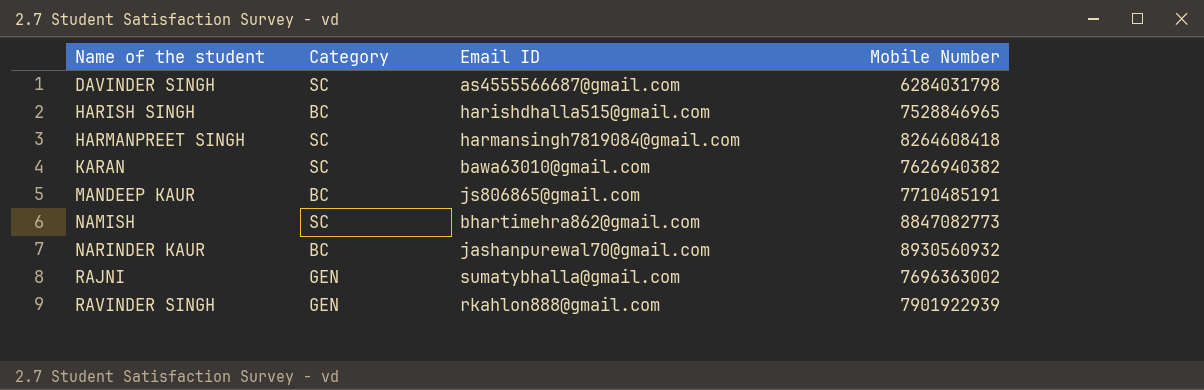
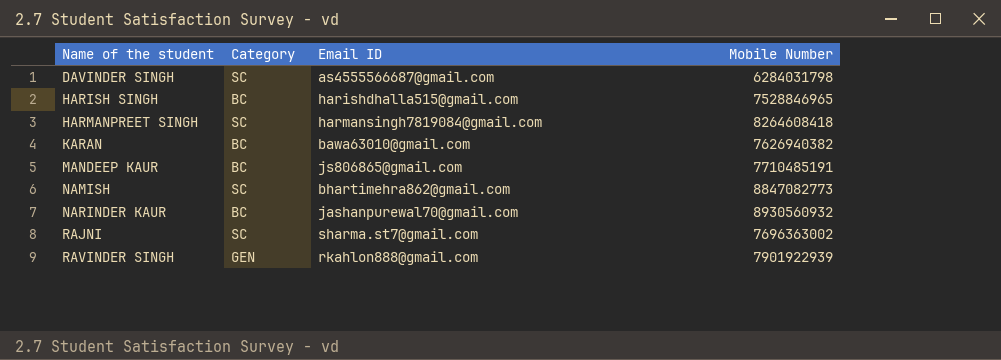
KARAN | Category: SC -> BC
RAJNI | Category: GEN -> SC
RAJNI | Email ID: sumatybhalla@gmail.com -> sharma.st7@gmail.com

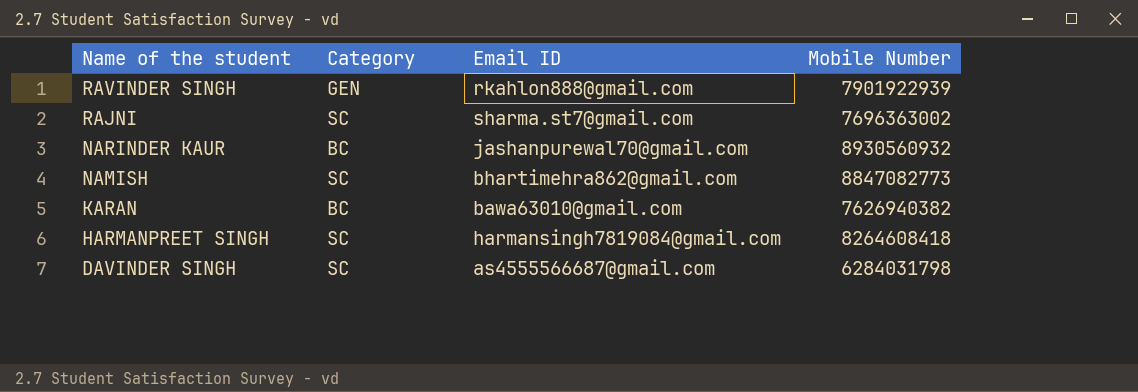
row order: Name of the student ascending -> Name of the student descending
row HARISH SINGH: BC | harishdhalla515@gmail.com | 7528846965 -> none
row MANDEEP KAUR: BC | js806865@gmail.com | 7710485191 -> none

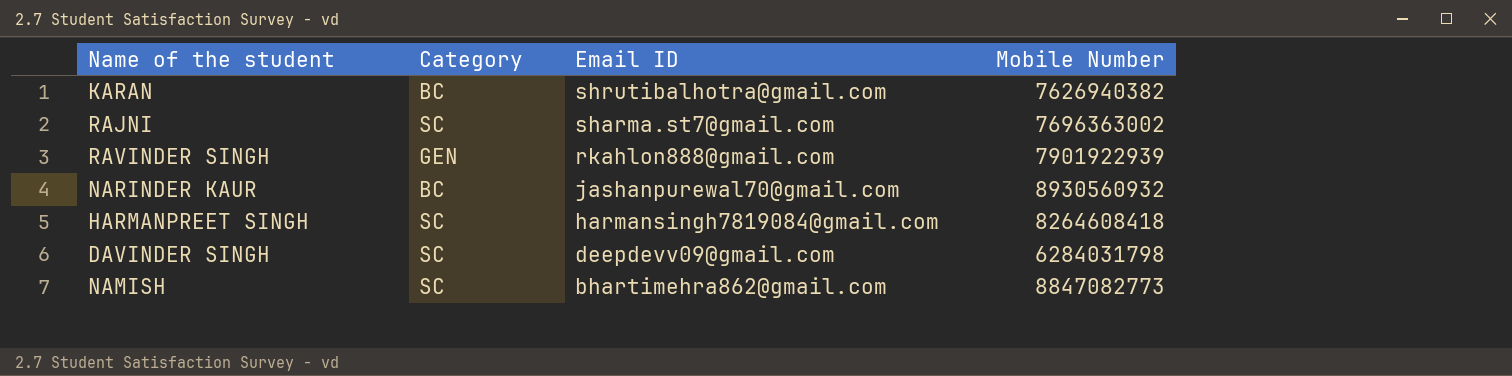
row order: Name of the student descending -> Email ID descending
KARAN | Email ID: bawa63010@gmail.com -> shrutibalhotra@gmail.com
DAVINDER SINGH | Email ID: as4555566687@gmail.com -> deepdevv09@gmail.com

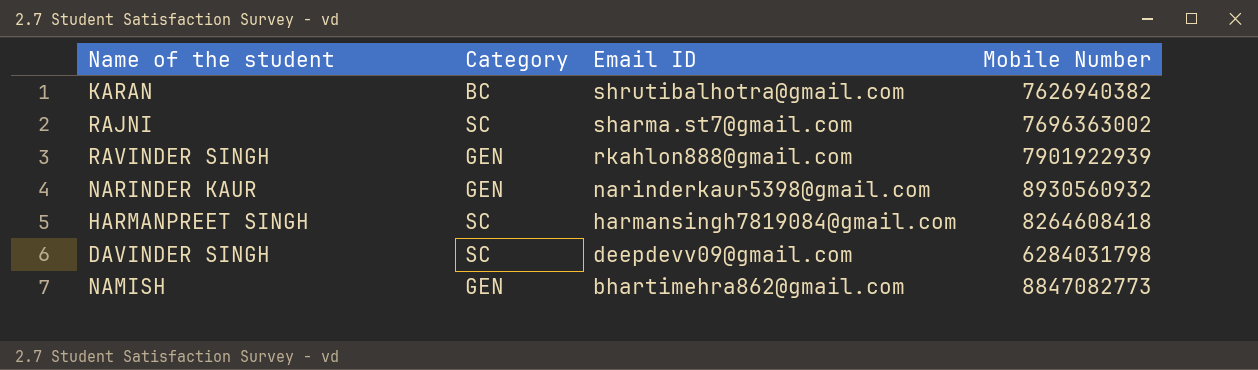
NARINDER KAUR | Category: BC -> GEN
NARINDER KAUR | Email ID: jashanpurewal70@gmail.com -> narinderkaur5398@gmail.com
NAMISH | Category: SC -> GEN

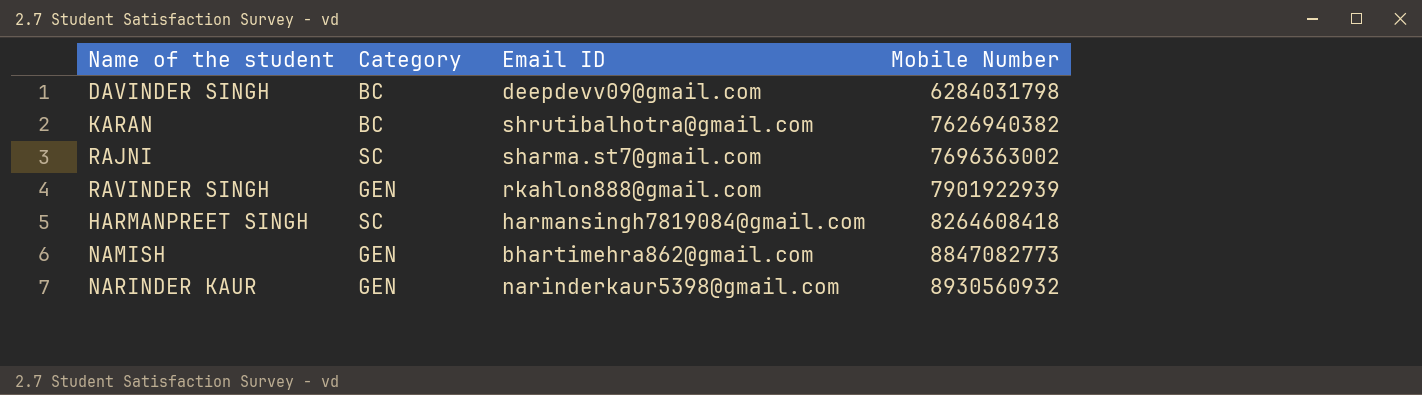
row order: Email ID descending -> Mobile Number ascending
DAVINDER SINGH | Category: SC -> BC

